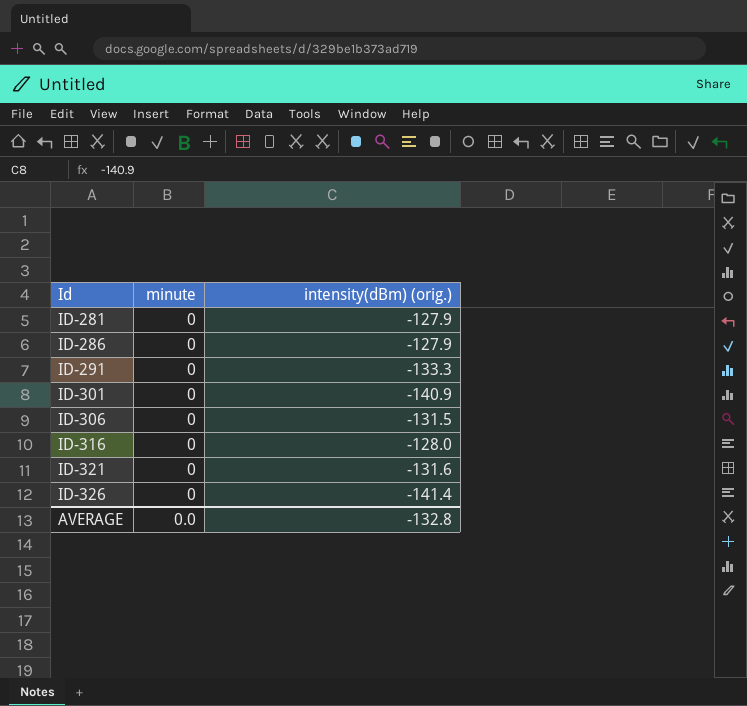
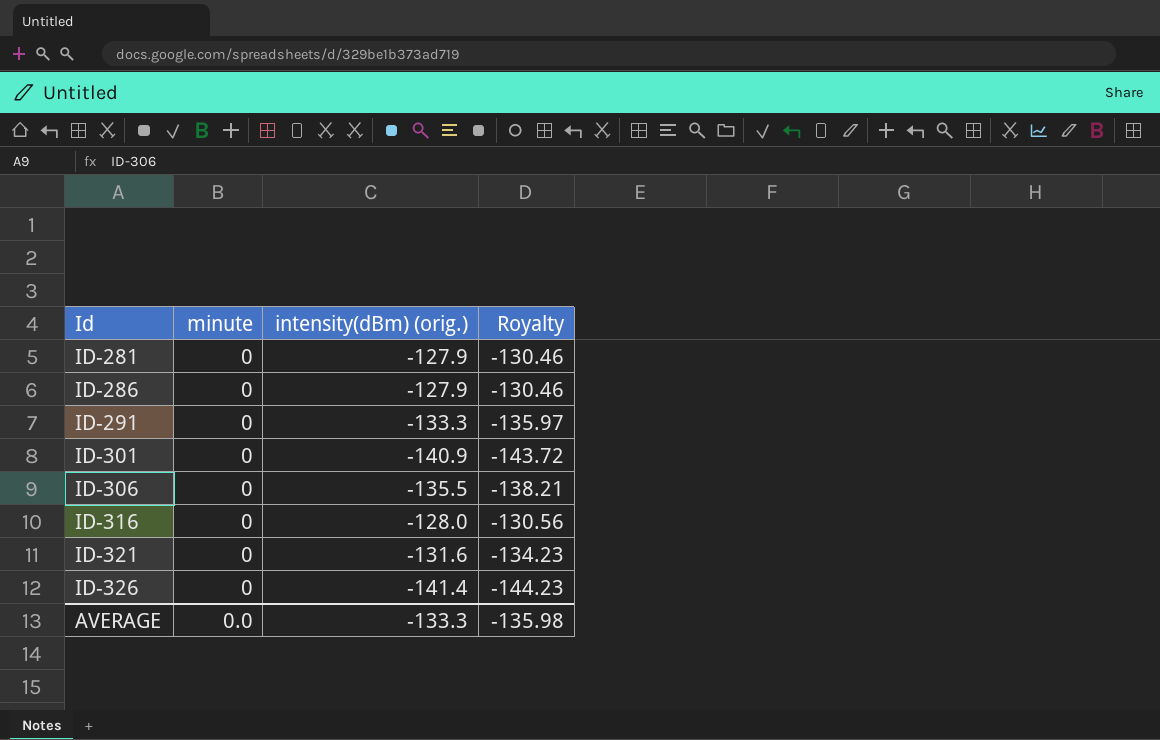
column Royalty | formula: none -> [intensity(dBm) (orig.)] * 1.02
ID-306 | intensity(dBm) (orig.): -131.5 -> -135.5
AVERAGE | intensity(dBm) (orig.): -132.8 -> -133.3

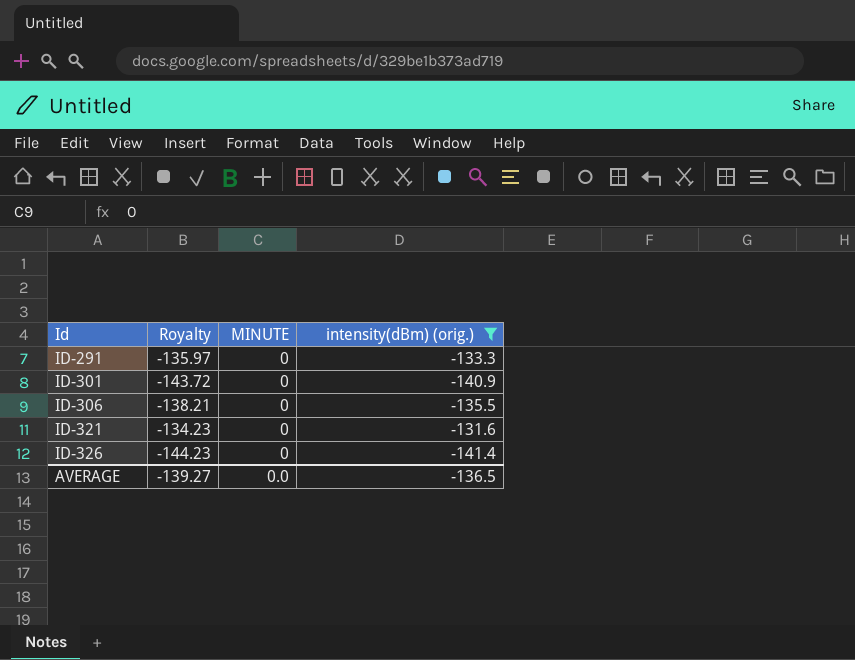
filter: none -> intensity(dBm) (orig.) <= -131.6
column Royalty | position: 4 -> 2
column name: minute -> MINUTE
AVERAGE | Royalty: -135.98 -> -139.27
AVERAGE | intensity(dBm) (orig.): -133.3 -> -136.5

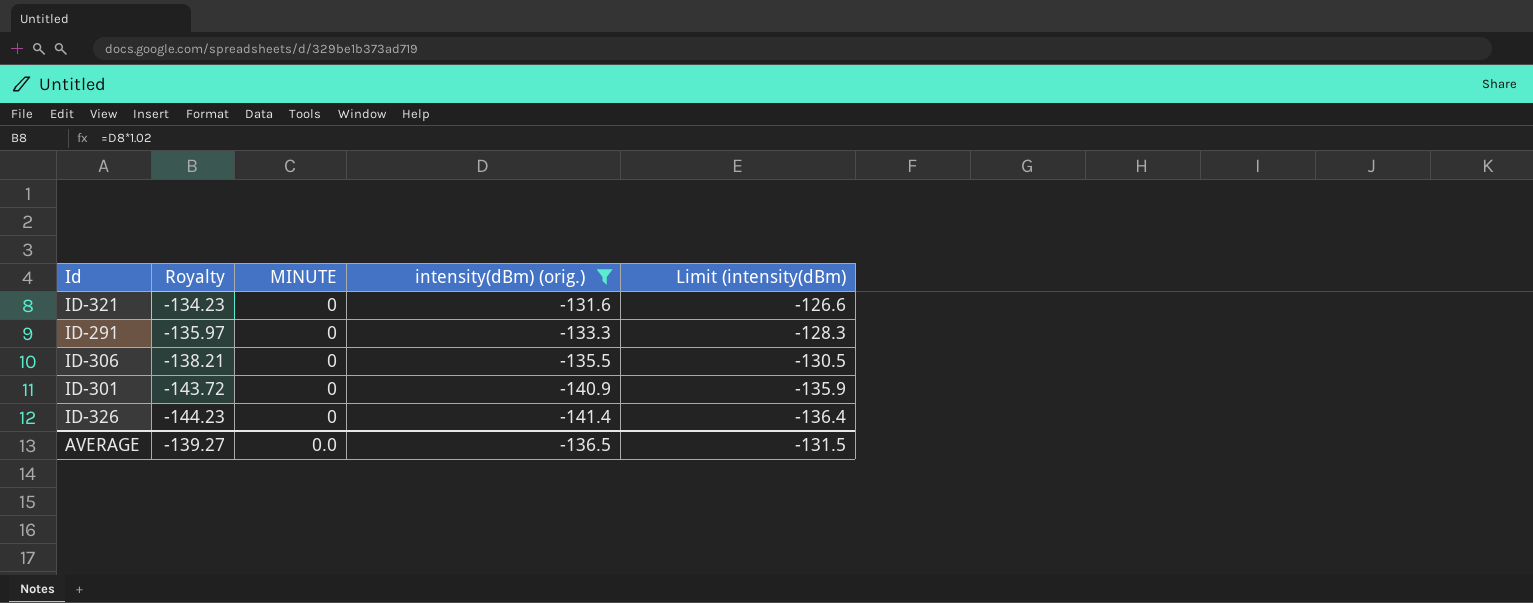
row order: Id ascending -> Royalty descending
column Limit (intensity(dBm) | formula: none -> [intensity(dBm) (orig.)] + 5

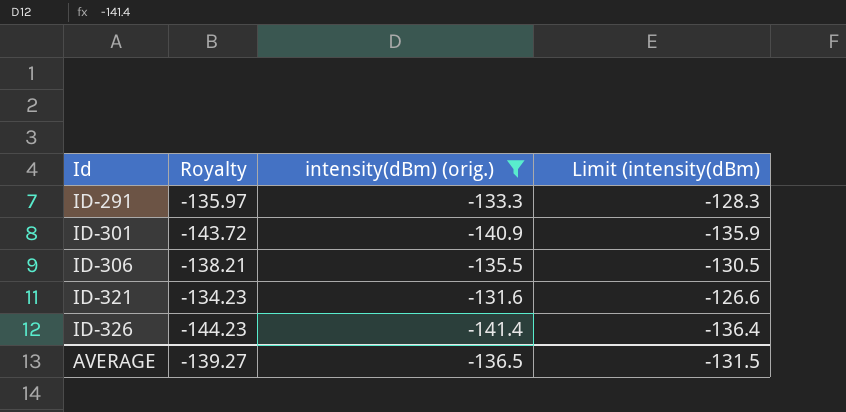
row order: Royalty descending -> Id ascending
column MINUTE | position: 3 -> none

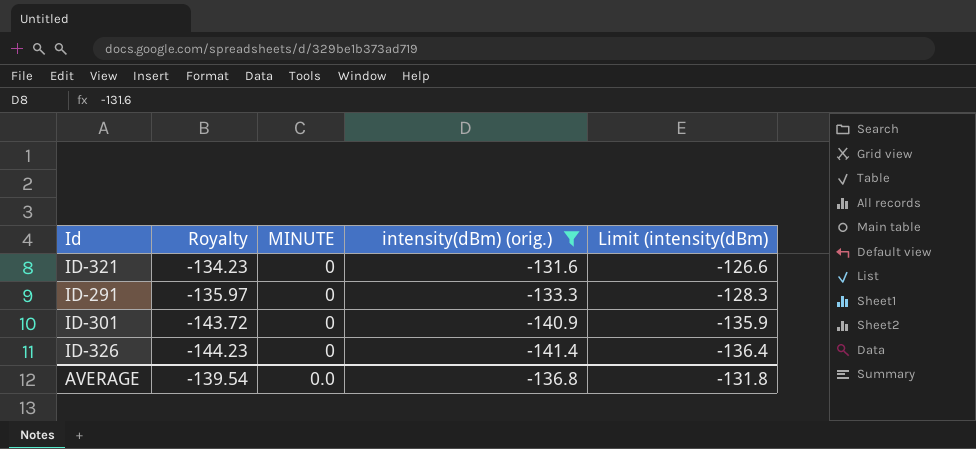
row order: Id ascending -> Royalty descending
column MINUTE | position: none -> 3
row ID-306: -138.21 | -135.5 | -130.5 -> none
AVERAGE | Royalty: -139.27 -> -139.54
AVERAGE | intensity(dBm) (orig.): -136.5 -> -136.8
AVERAGE | Limit (intensity(dBm): -131.5 -> -131.8

